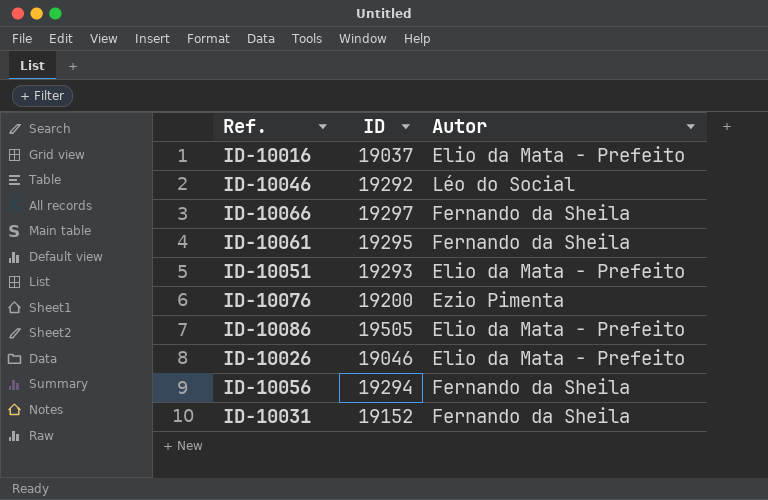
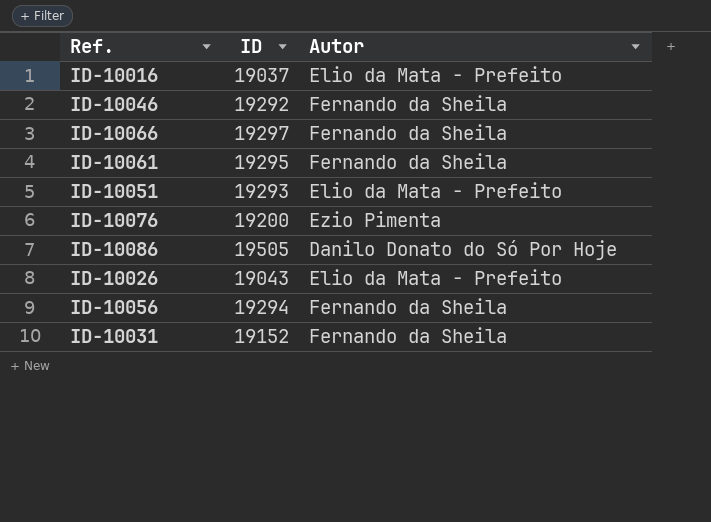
ID-10046 | Autor: Léo do Social -> Fernando da Sheila
ID-10086 | Autor: Elio da Mata - Prefeito -> Danilo Donato do Só Por Hoje
ID-10026 | ID: 19046 -> 19043

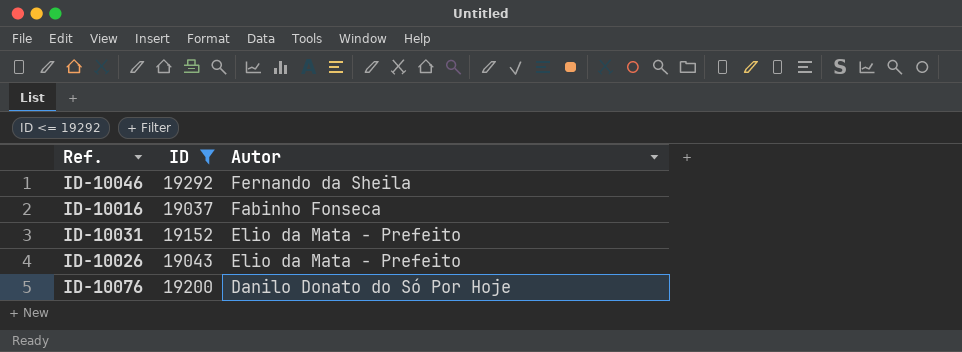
filter: none -> ID <= 19292
row order: none -> Autor descending
ID-10016 | Autor: Elio da Mata - Prefeito -> Fabinho Fonseca
ID-10031 | Autor: Fernando da Sheila -> Elio da Mata - Prefeito
ID-10076 | Autor: Ezio Pimenta -> Danilo Donato do Só Por Hoje

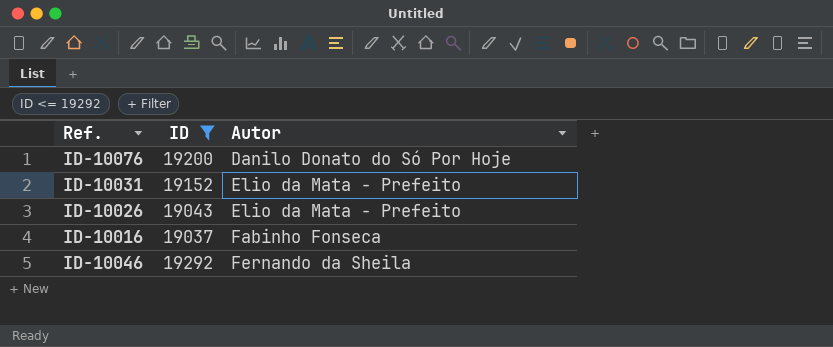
row order: Autor descending -> Autor ascending

